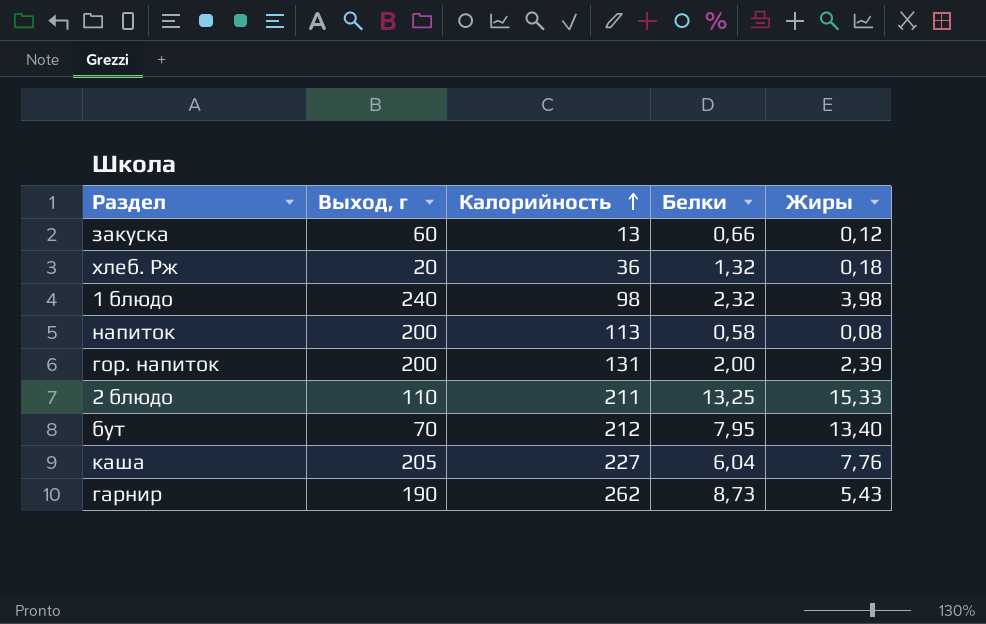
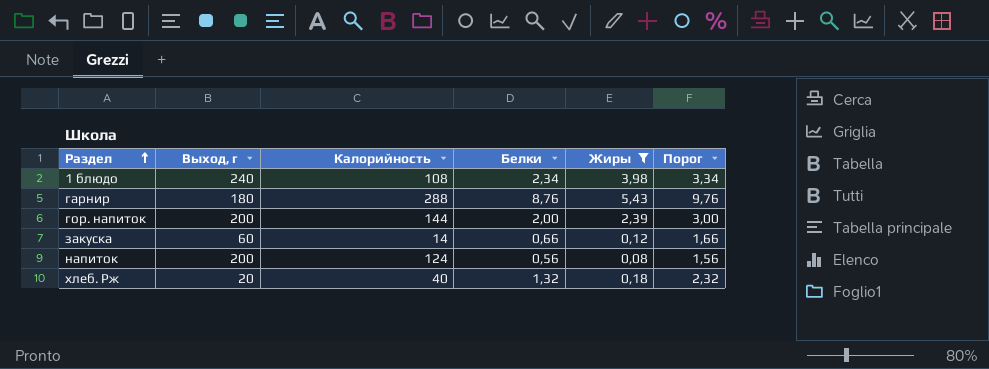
filter: none -> Жиры <= 5,43
row order: Калорийность ascending -> Раздел ascending
column Порог | formula: none -> [Белки] + 1
1 блюдо | Калорийность: 98 -> 108
1 блюдо | Белки: 2,32 -> 2,34
гарнир | Выход, г: 190 -> 180
гарнир | Калорийность: 262 -> 288
гарнир | Белки: 8,73 -> 8,76
гор. напиток | Калорийность: 131 -> 144
закуска | Калорийность: 13 -> 14
напиток | Калорийность: 113 -> 124
напиток | Белки: 0,58 -> 0,56
хлеб. Рж | Калорийность: 36 -> 40

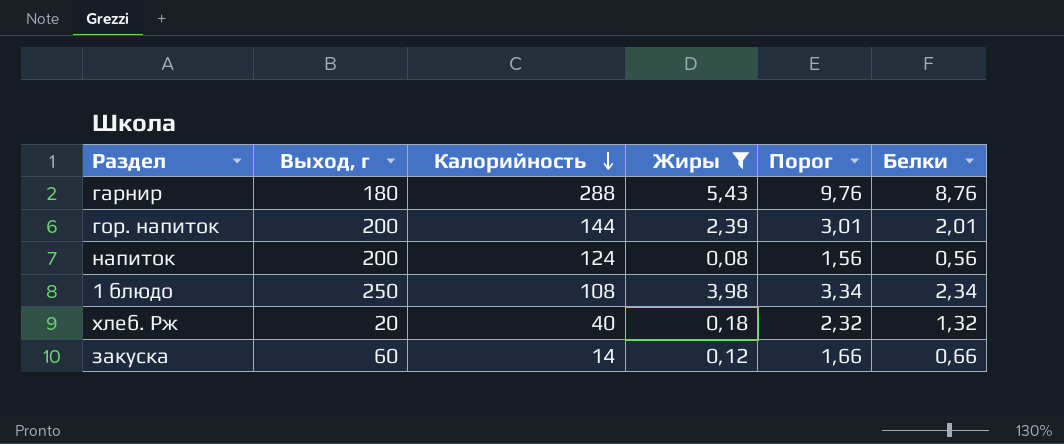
row order: Раздел ascending -> Калорийность descending
column Белки | position: 4 -> 6
гор. напиток | Порог: 3,00 -> 3,01
гор. напиток | Белки: 2,00 -> 2,01
1 блюдо | Выход, г: 240 -> 250

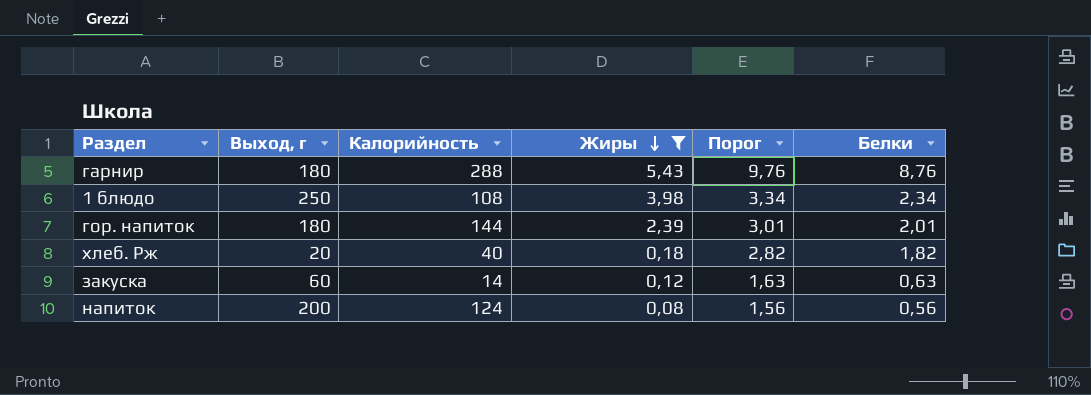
row order: Калорийность descending -> Жиры descending
гор. напиток | Выход, г: 200 -> 180
хлеб. Рж | Порог: 2,32 -> 2,82
хлеб. Рж | Белки: 1,32 -> 1,82
закуска | Порог: 1,66 -> 1,63
закуска | Белки: 0,66 -> 0,63

